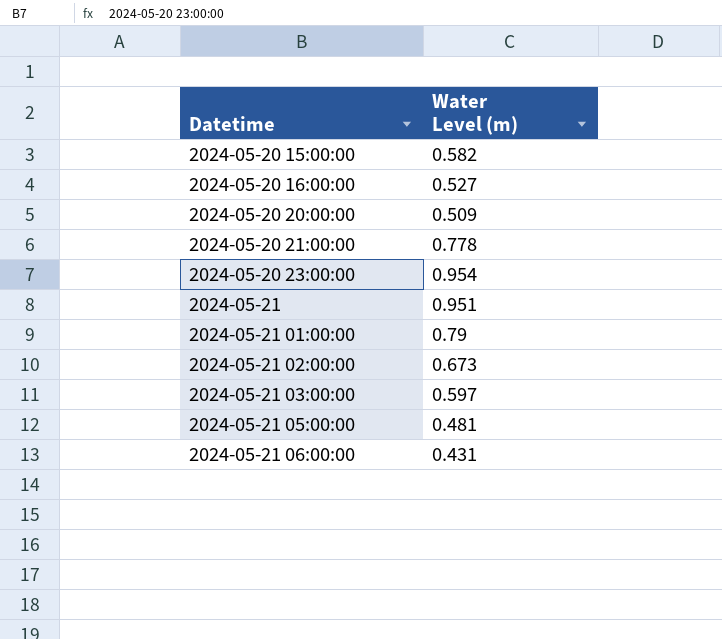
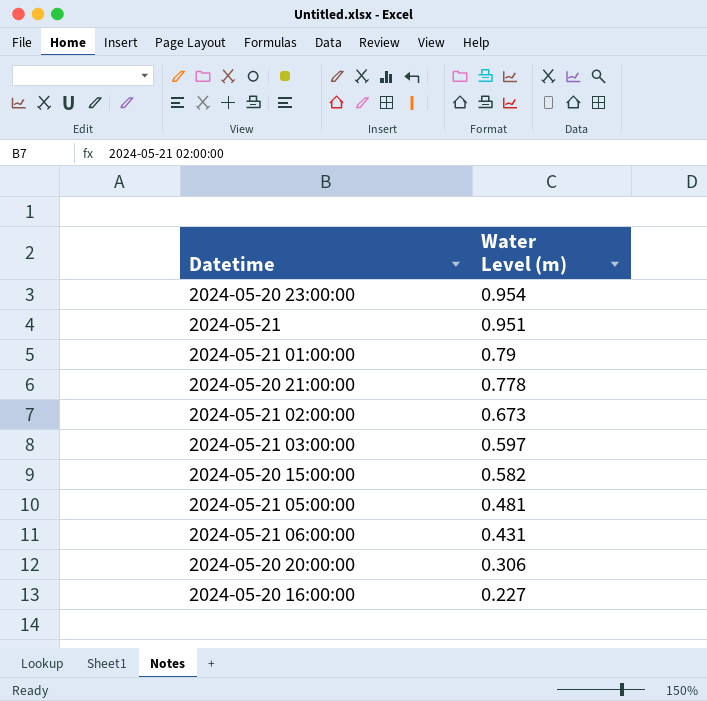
row order: Datetime ascending -> Water Level (m) descending
2024-05-20 20:00:00 | Water Level (m): 0.509 -> 0.306
2024-05-20 16:00:00 | Water Level (m): 0.527 -> 0.227

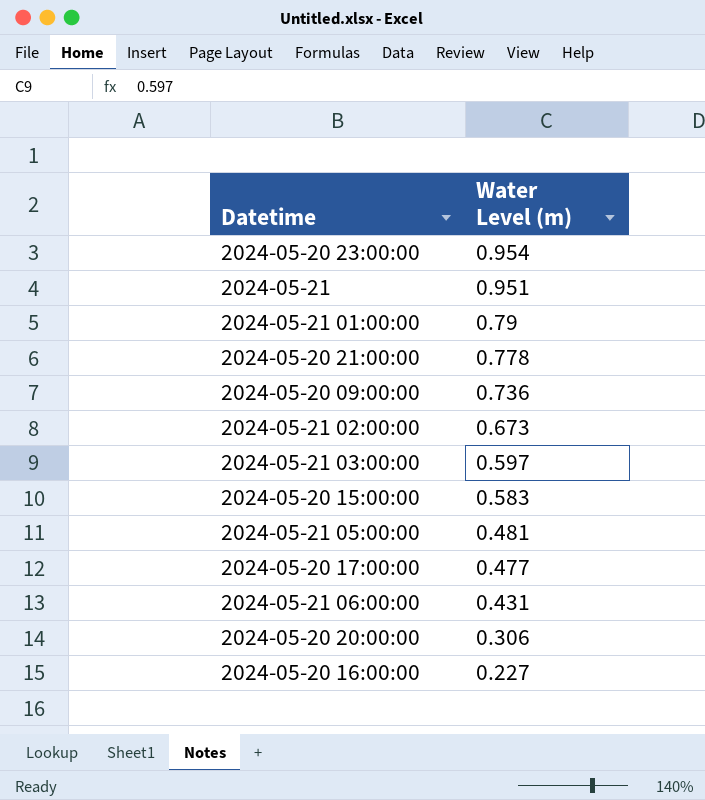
row 2024-05-20 09:00:00: none -> 0.736
2024-05-20 15:00:00 | Water Level (m): 0.582 -> 0.583
row 2024-05-20 17:00:00: none -> 0.477

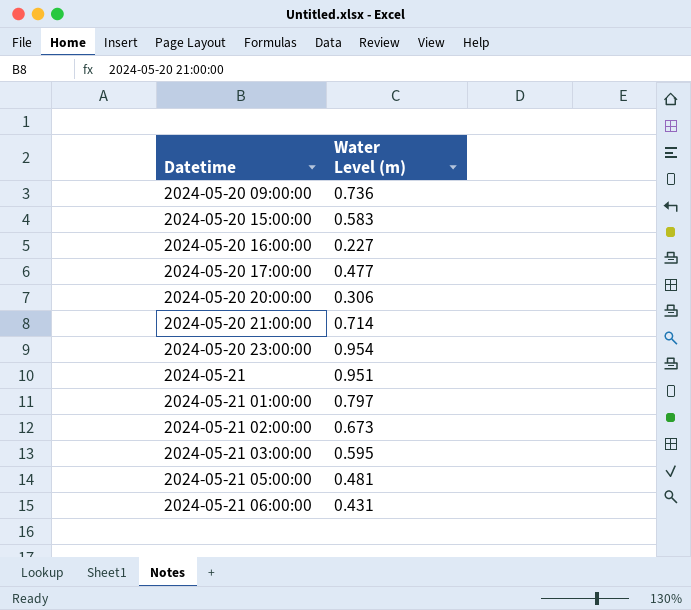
row order: Water Level (m) descending -> Datetime ascending
2024-05-20 21:00:00 | Water Level (m): 0.778 -> 0.714
2024-05-21 01:00:00 | Water Level (m): 0.79 -> 0.797
2024-05-21 03:00:00 | Water Level (m): 0.597 -> 0.595

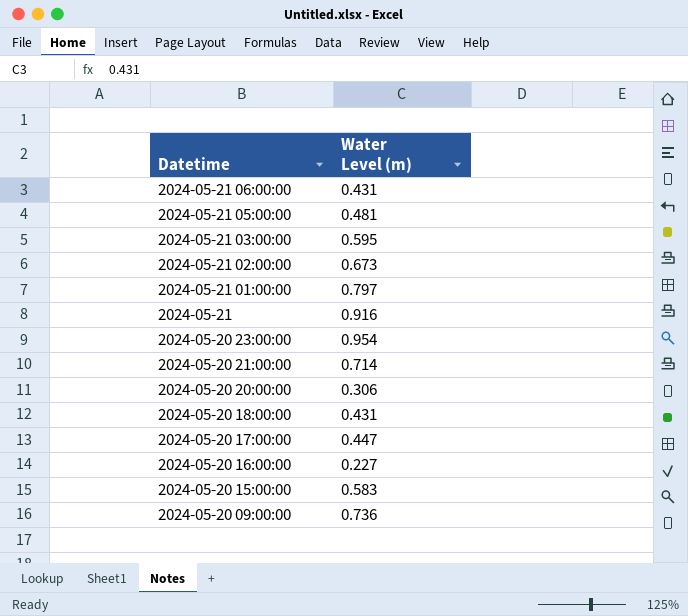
row order: Datetime ascending -> Datetime descending
2024-05-21 | Water Level (m): 0.951 -> 0.916
row 2024-05-20 18:00:00: none -> 0.431
2024-05-20 17:00:00 | Water Level (m): 0.477 -> 0.447

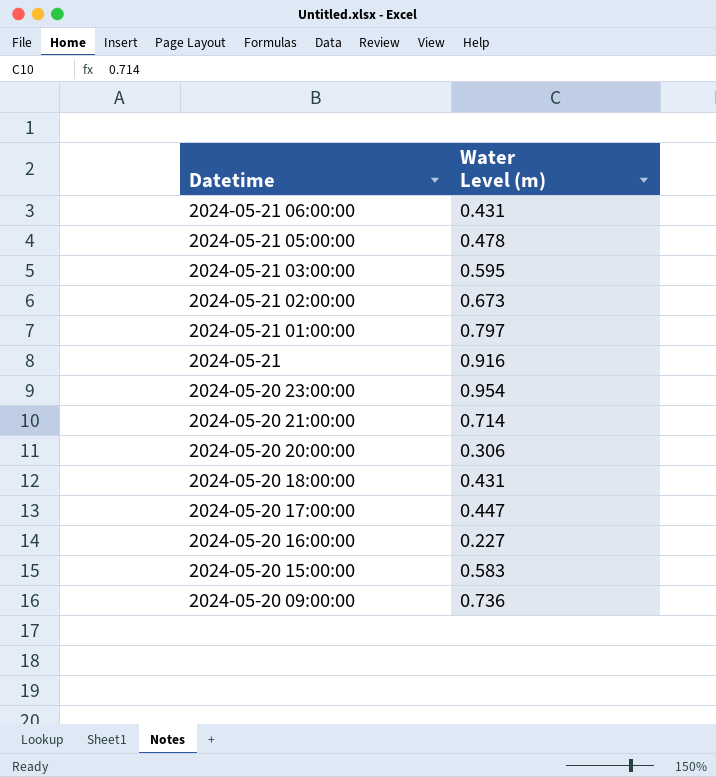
2024-05-21 05:00:00 | Water Level (m): 0.481 -> 0.478

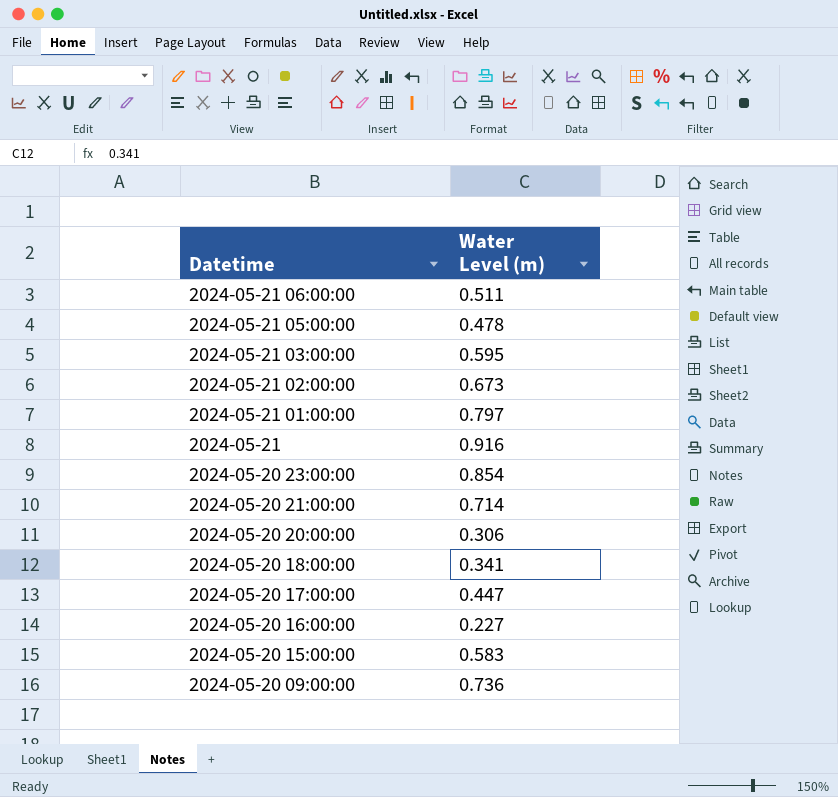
2024-05-21 06:00:00 | Water Level (m): 0.431 -> 0.511
2024-05-20 23:00:00 | Water Level (m): 0.954 -> 0.854
2024-05-20 18:00:00 | Water Level (m): 0.431 -> 0.341

